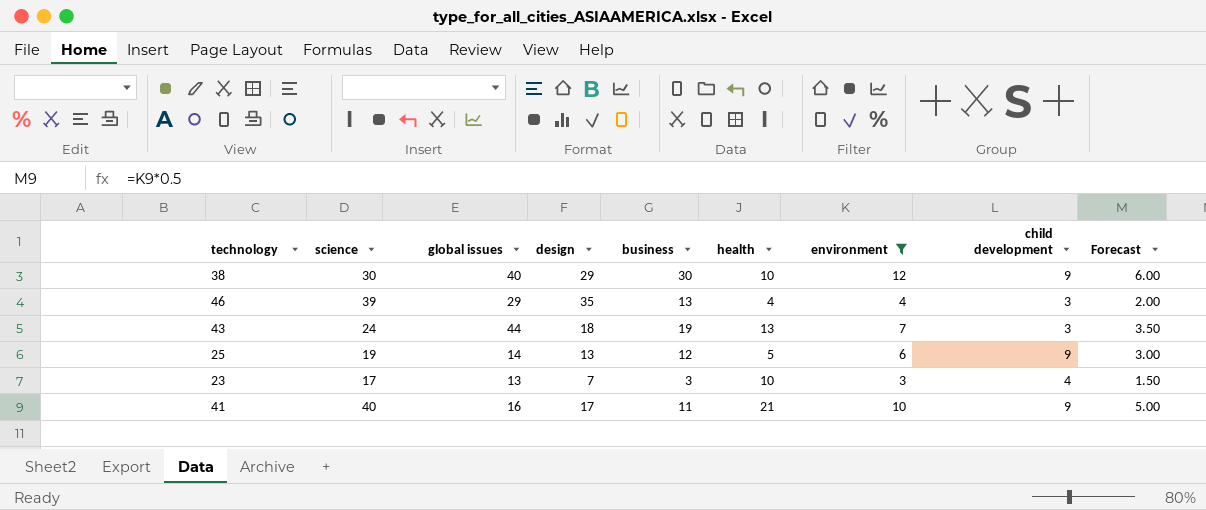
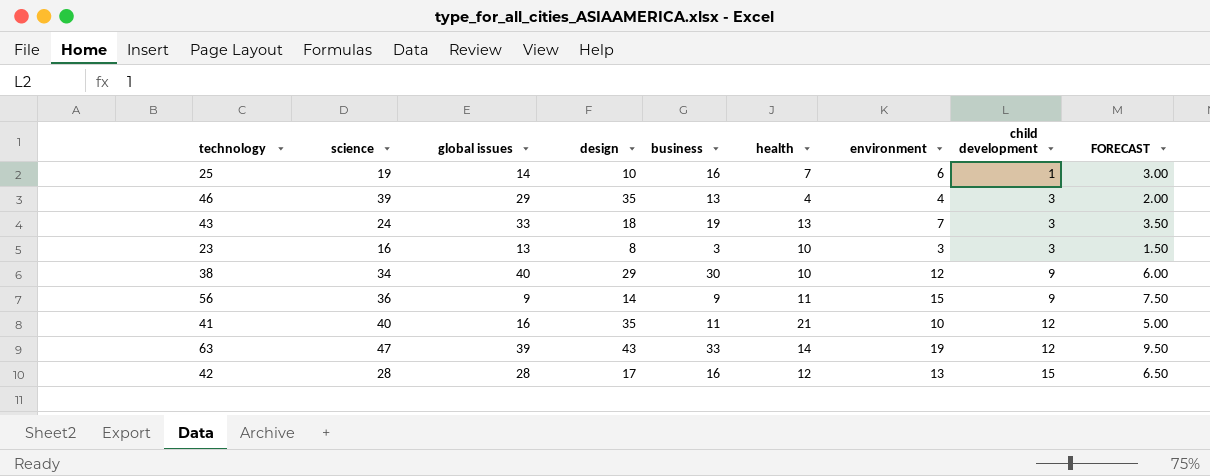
filter: environment <= 12 -> none
row order: none -> child development ascending
column name: Forecast -> FORECAST
25 | design: 13 -> 10
25 | business: 12 -> 16
25 | health: 5 -> 7
25 | child development: 9 -> 1
43 | global issues: 44 -> 33
23 | science: 17 -> 16
23 | design: 7 -> 8
23 | child development: 4 -> 3
38 | science: 30 -> 34
41 | design: 17 -> 35
41 | child development: 9 -> 12

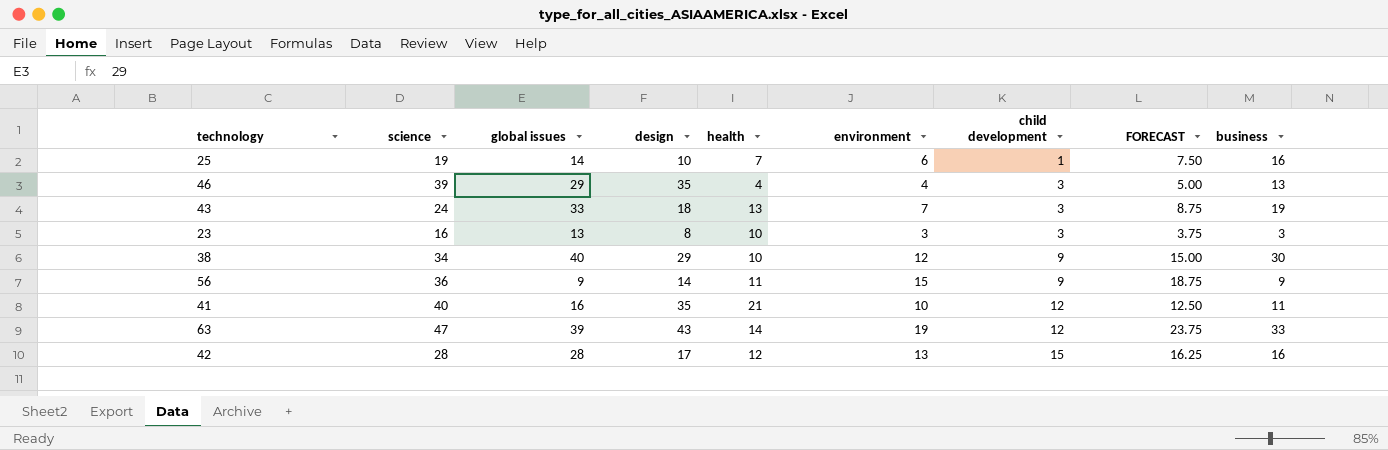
column FORECAST | formula: [environment] * 0.5 -> [environment] * 1.25
column business | position: 5 -> 9

